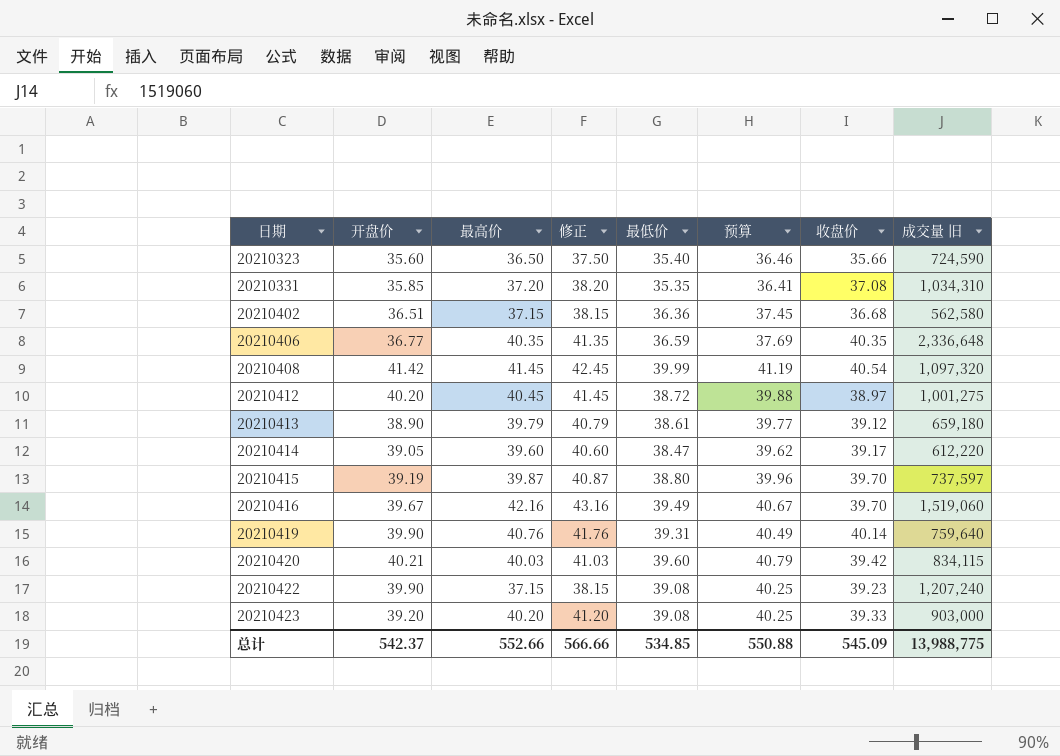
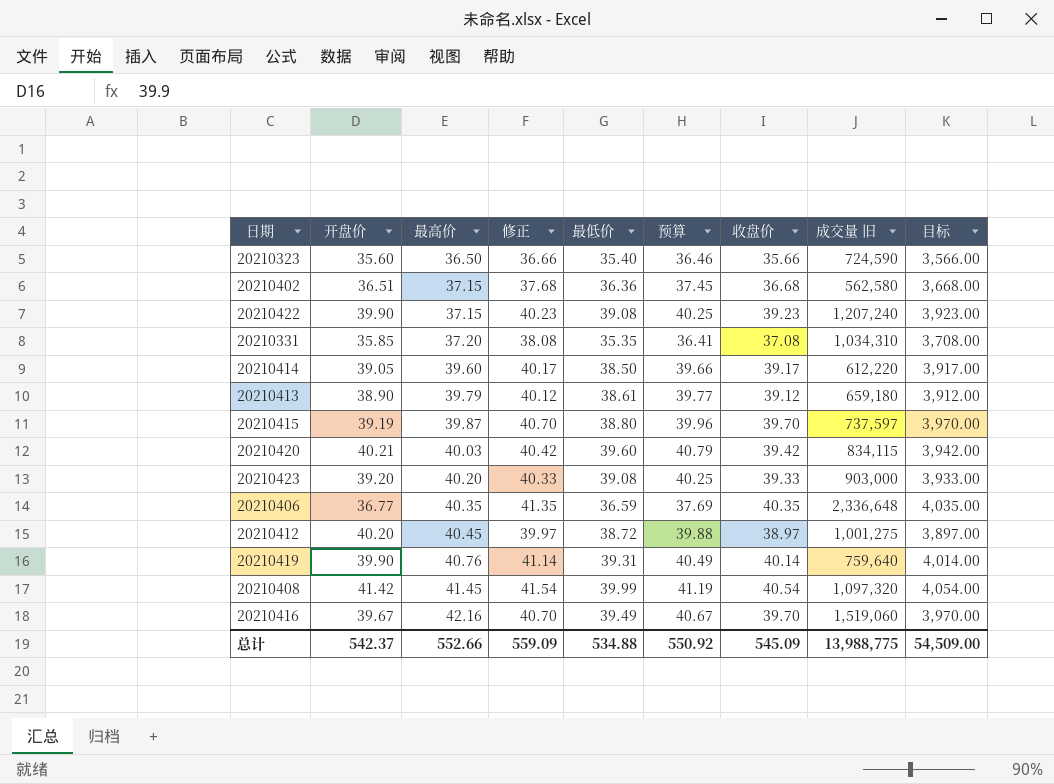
row order: 日期 ascending -> 最高价 ascending
column 修正 | formula: [最高价] + 1 -> [收盘价] + 1
column 目标 | formula: none -> [收盘价] * 100
20210414 | 最低价: 38.47 -> 38.50
20210414 | 预算: 39.62 -> 39.66
总计 | 修正: 566.66 -> 559.09
总计 | 最低价: 534.85 -> 534.88
总计 | 预算: 550.88 -> 550.92

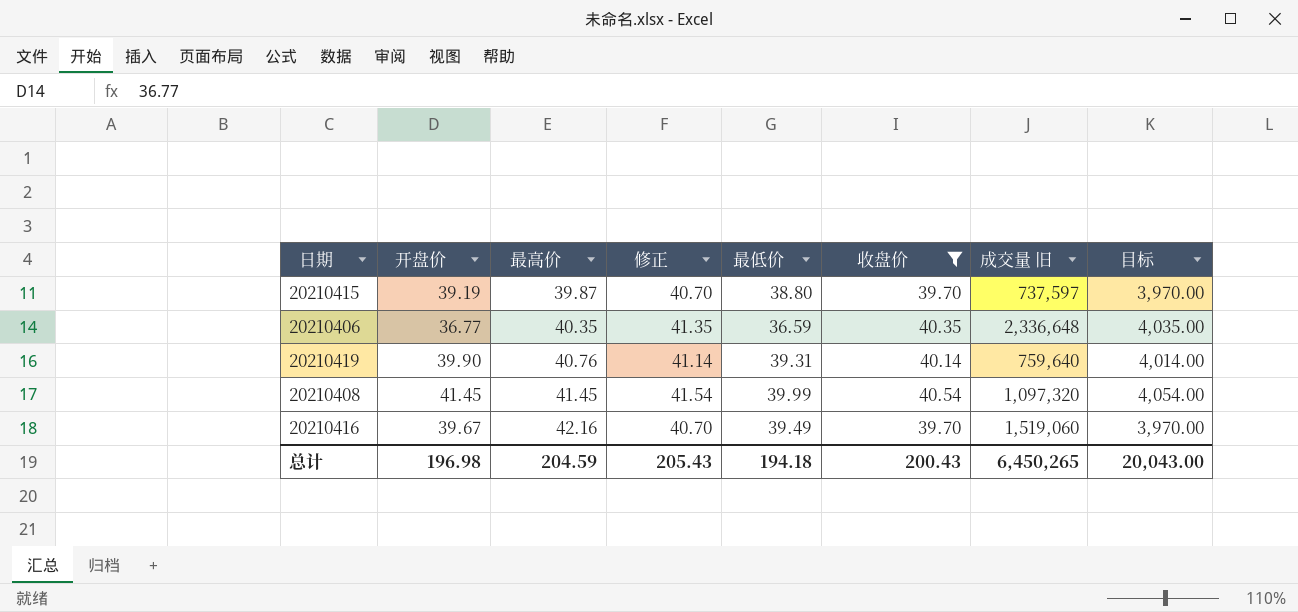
filter: none -> 收盘价 >= 39.70
column 预算 | formula: [最低价] * 1.03 -> none
20210408 | 开盘价: 41.42 -> 41.45
总计 | 开盘价: 542.37 -> 196.98
总计 | 最高价: 552.66 -> 204.59
总计 | 修正: 559.09 -> 205.43
总计 | 最低价: 534.88 -> 194.18
总计 | 收盘价: 545.09 -> 200.43
总计 | 成交量 旧: 13,988,775 -> 6,450,265
总计 | 目标: 54,509.00 -> 20,043.00

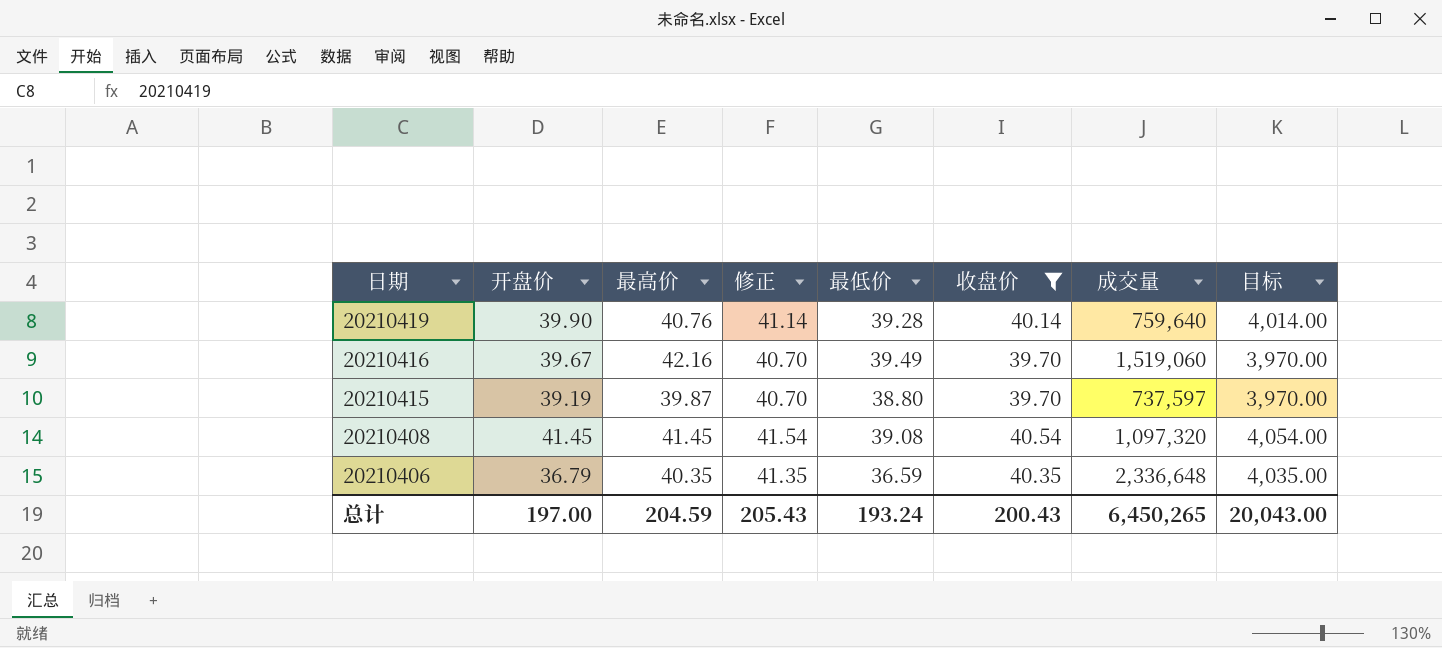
row order: 最高价 ascending -> 日期 descending
column name: 成交量 旧 -> 成交量
20210419 | 最低价: 39.31 -> 39.28
20210408 | 最低价: 39.99 -> 39.08
20210406 | 开盘价: 36.77 -> 36.79
总计 | 开盘价: 196.98 -> 197.00
总计 | 最低价: 194.18 -> 193.24

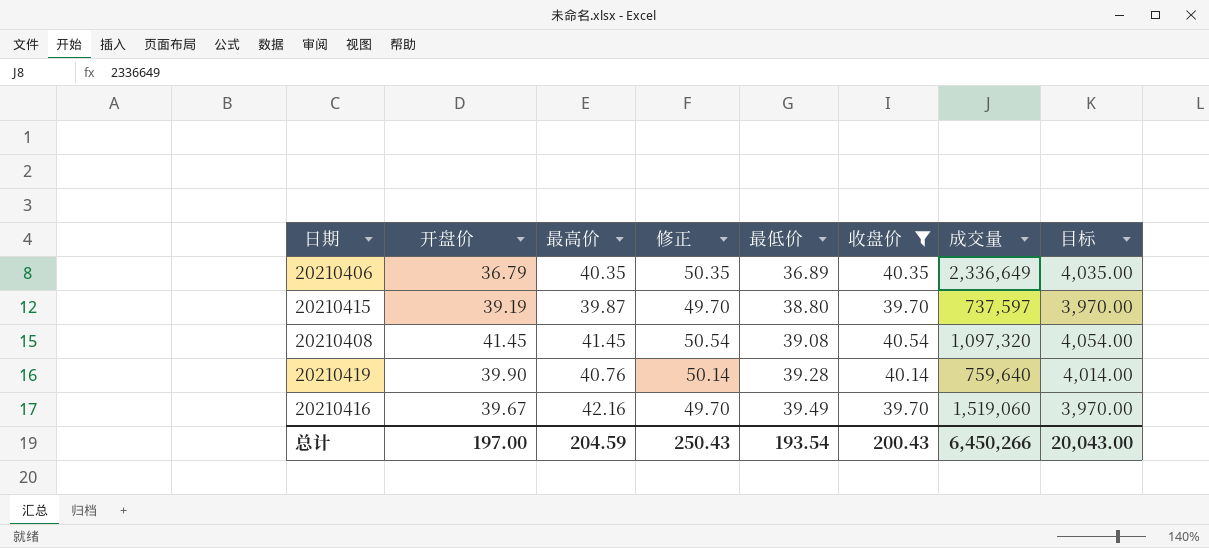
row order: 日期 descending -> 最低价 ascending
column 修正 | formula: [收盘价] + 1 -> [收盘价] + 10
20210406 | 最低价: 36.59 -> 36.89
20210406 | 成交量: 2,336,648 -> 2,336,649
总计 | 修正: 205.43 -> 250.43
总计 | 最低价: 193.24 -> 193.54
总计 | 成交量: 6,450,265 -> 6,450,266

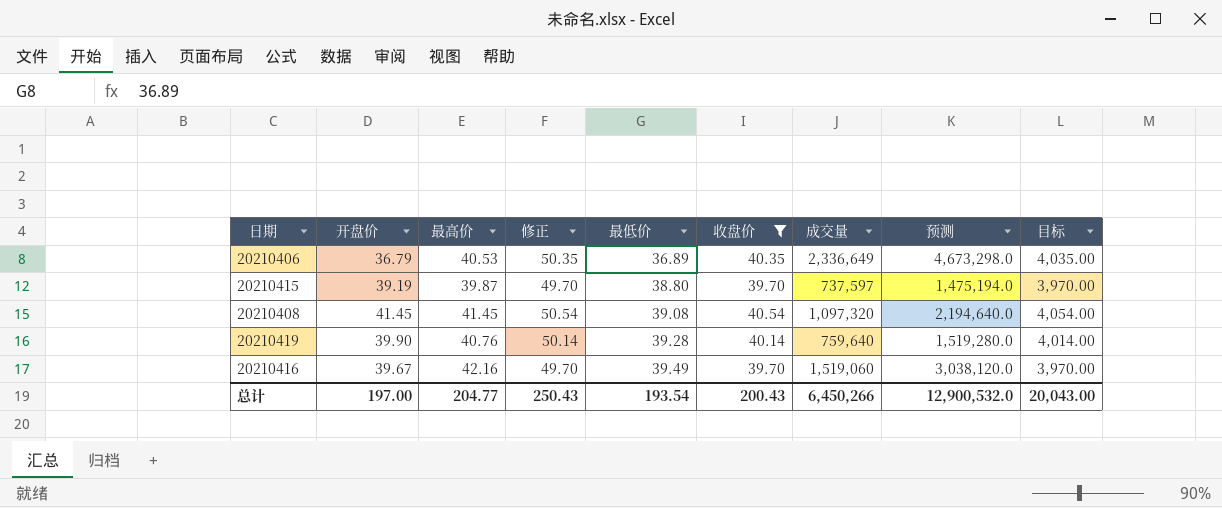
column 预测 | formula: none -> [成交量] * 2
20210406 | 最高价: 40.35 -> 40.53
总计 | 最高价: 204.59 -> 204.77

